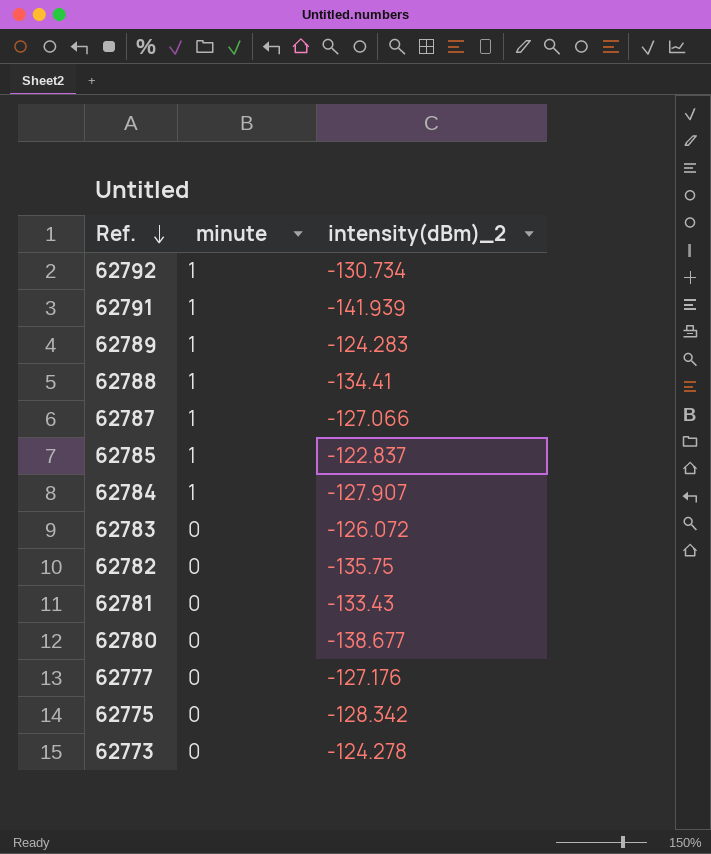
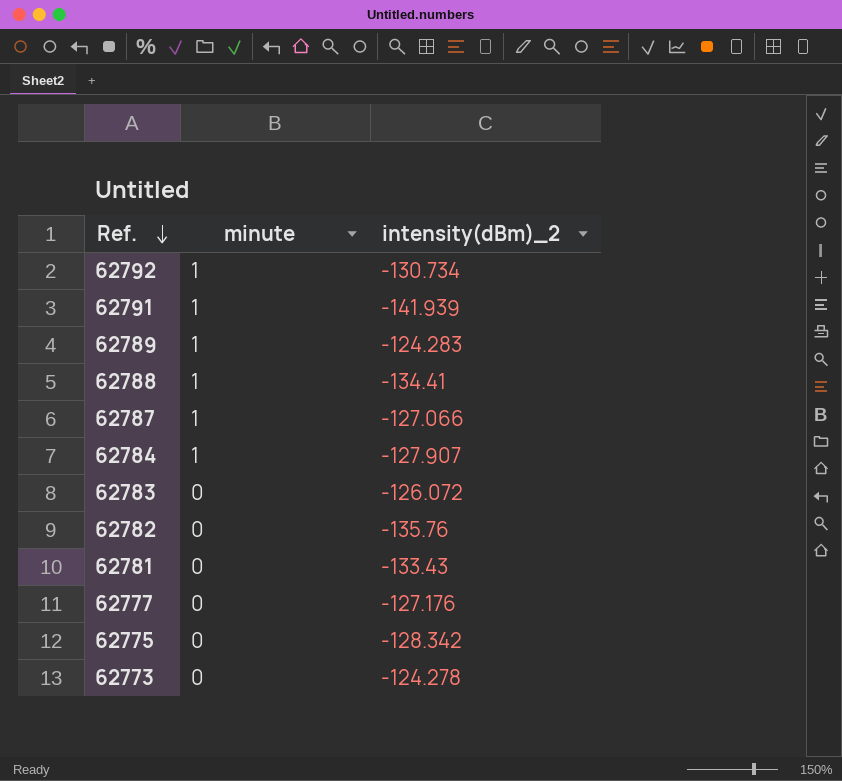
row 62785: 1 | -122.837 -> none
row 62780: 0 | -138.677 -> none
62782 | intensity(dBm)_2: -135.75 -> -135.76

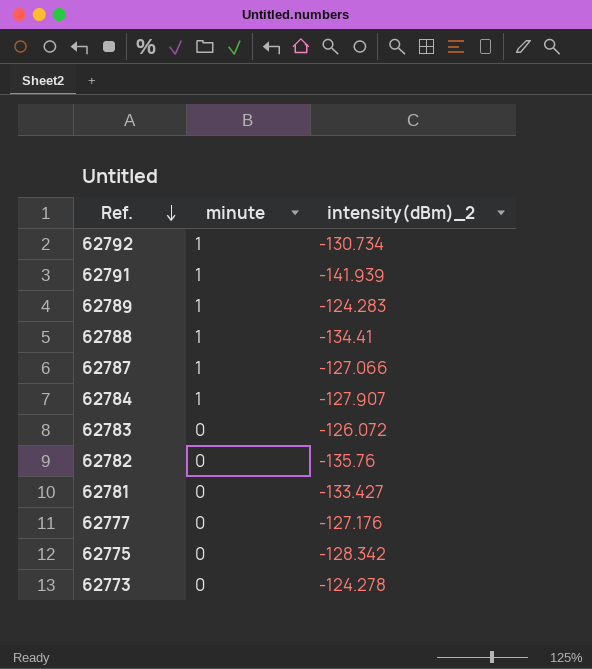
62781 | intensity(dBm)_2: -133.43 -> -133.427

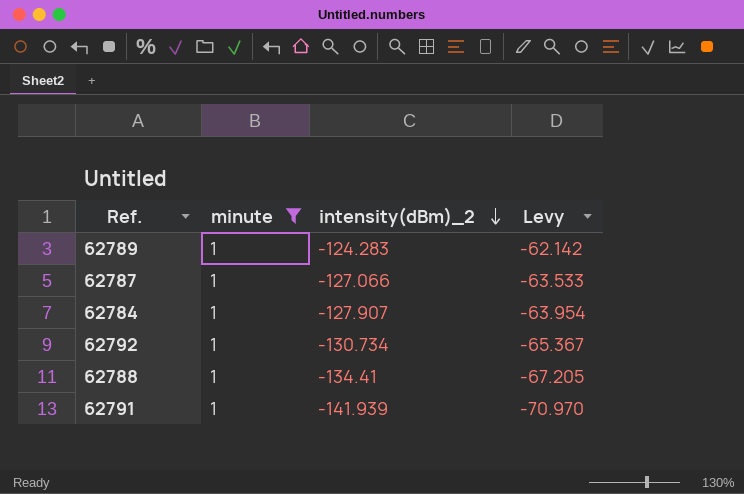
filter: none -> minute = 1
row order: Ref. descending -> intensity(dBm)_2 descending
column Levy | formula: none -> [intensity(dBm)_2] * 0.5

